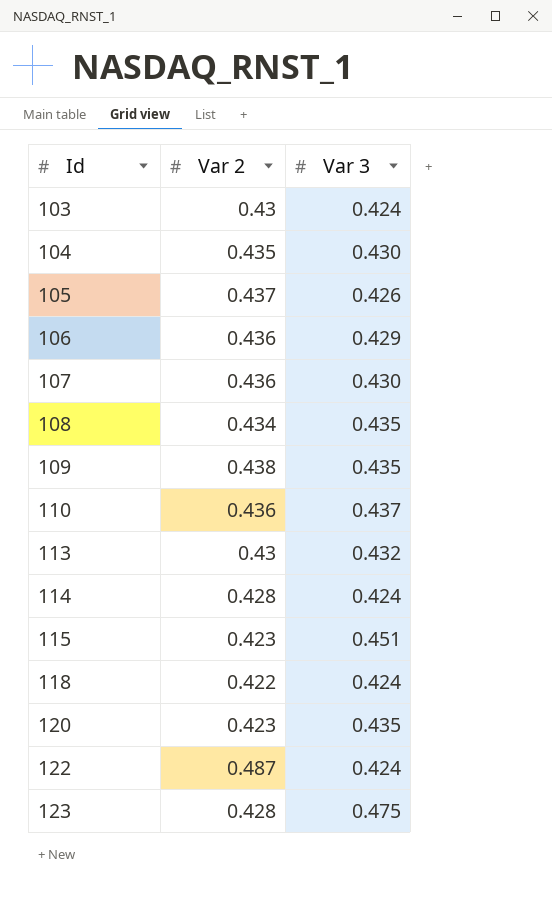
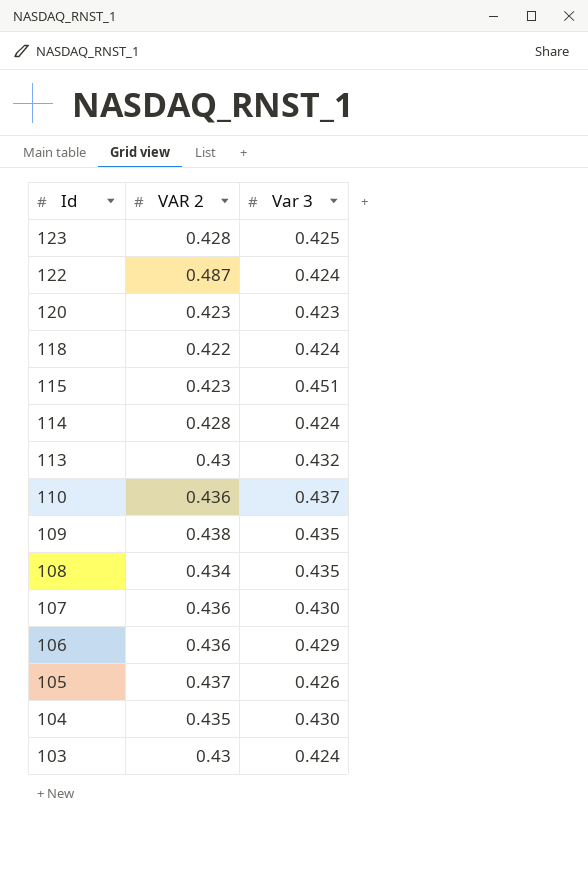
row order: Id ascending -> Id descending
column name: Var 2 -> VAR 2
123 | Var 3: 0.475 -> 0.425
120 | Var 3: 0.435 -> 0.423

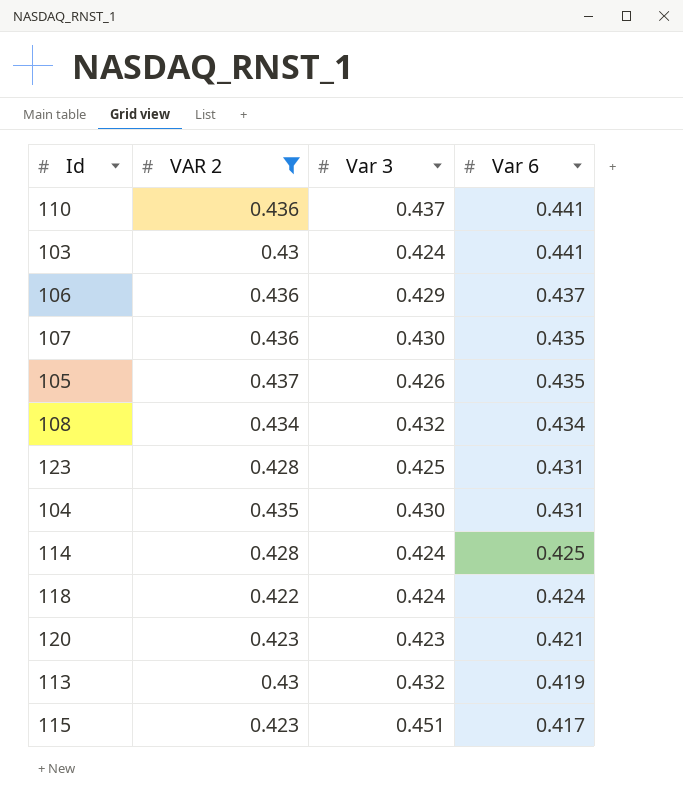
filter: none -> VAR 2 <= 0.437
row order: Id descending -> Var 6 descending
column Var 6 | position: none -> 4
108 | Var 3: 0.435 -> 0.432

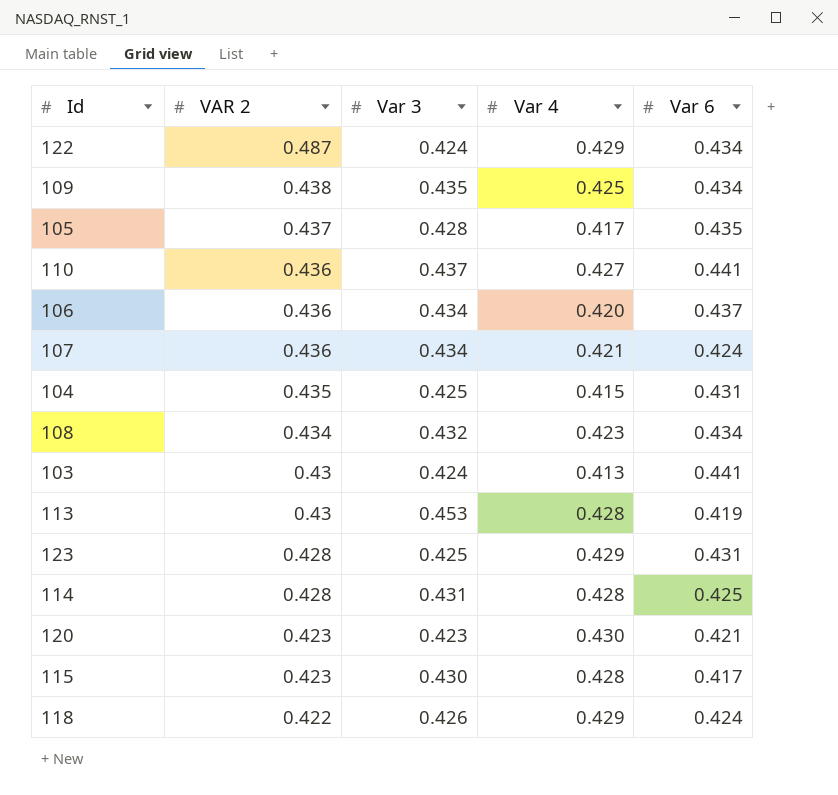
filter: VAR 2 <= 0.437 -> none
row order: Var 6 descending -> VAR 2 descending
column Var 4 | position: none -> 4
105 | Var 3: 0.426 -> 0.428
106 | Var 3: 0.429 -> 0.434
107 | Var 3: 0.430 -> 0.434
107 | Var 6: 0.435 -> 0.424
104 | Var 3: 0.430 -> 0.425
113 | Var 3: 0.432 -> 0.453
114 | Var 3: 0.424 -> 0.431
115 | Var 3: 0.451 -> 0.430
118 | Var 3: 0.424 -> 0.426

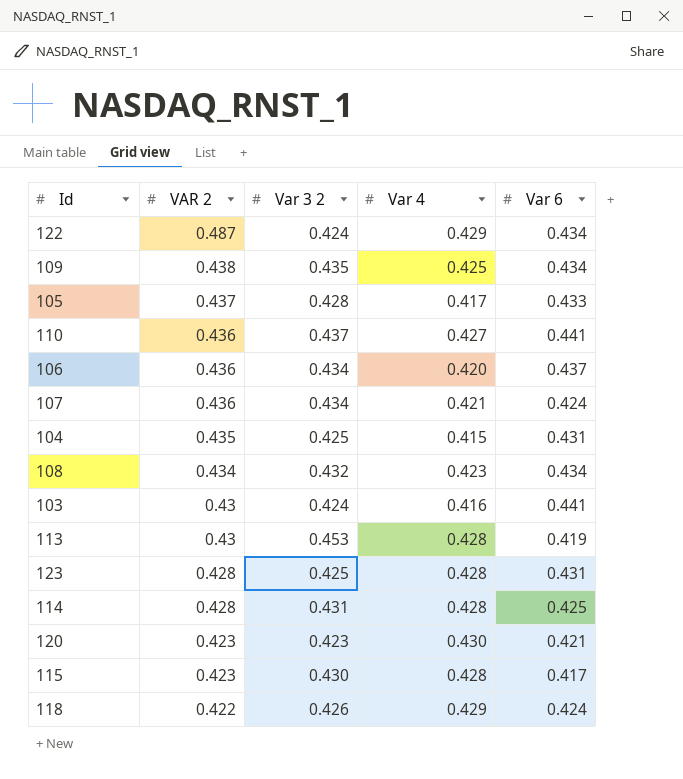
column name: Var 3 -> Var 3 2
105 | Var 6: 0.435 -> 0.433
103 | Var 4: 0.413 -> 0.416
123 | Var 4: 0.429 -> 0.428

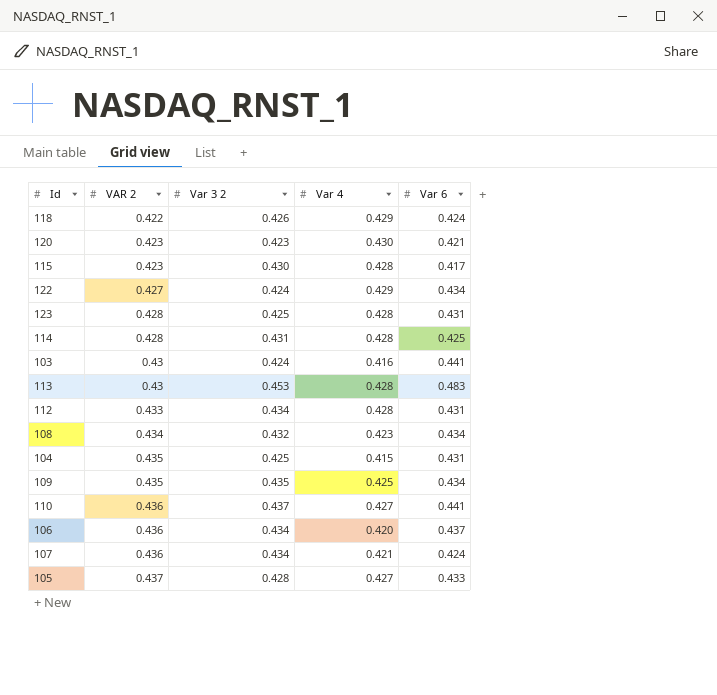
row order: VAR 2 descending -> VAR 2 ascending
122 | VAR 2: 0.487 -> 0.427
113 | Var 6: 0.419 -> 0.483
row 112: none -> 0.433 | 0.434 | 0.428 | 0.431
109 | VAR 2: 0.438 -> 0.435
105 | Var 4: 0.417 -> 0.427

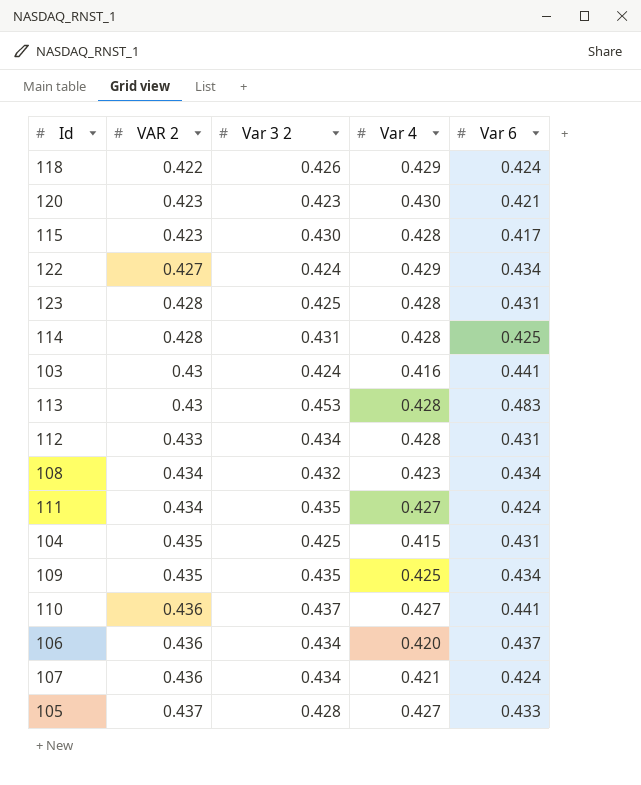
row 111: none -> 0.434 | 0.435 | 0.427 | 0.424

